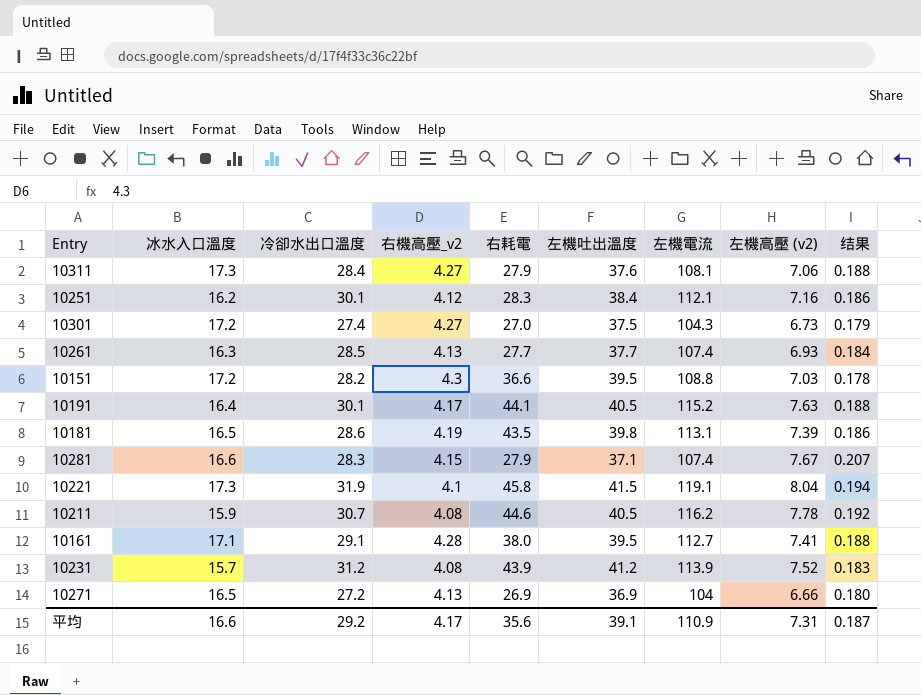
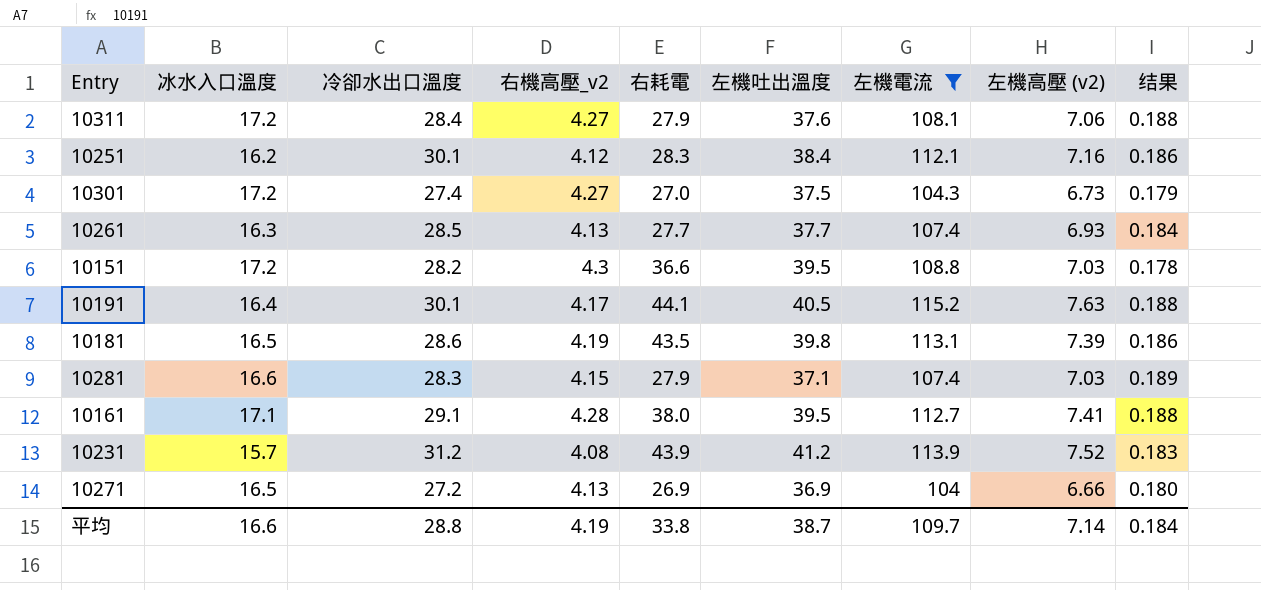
filter: none -> 左機電流 <= 115.2
10311 | 冰水入口溫度: 17.3 -> 17.2
10281 | 左機高壓 (v2): 7.67 -> 7.03
10281 | 结果: 0.207 -> 0.189
平均 | 冷卻水出口溫度: 29.2 -> 28.8
平均 | 右機高壓_v2: 4.17 -> 4.19
平均 | 右耗電: 35.6 -> 33.8
平均 | 左機吐出溫度: 39.1 -> 38.7
平均 | 左機電流: 110.9 -> 109.7
平均 | 左機高壓 (v2): 7.31 -> 7.14
平均 | 结果: 0.187 -> 0.184

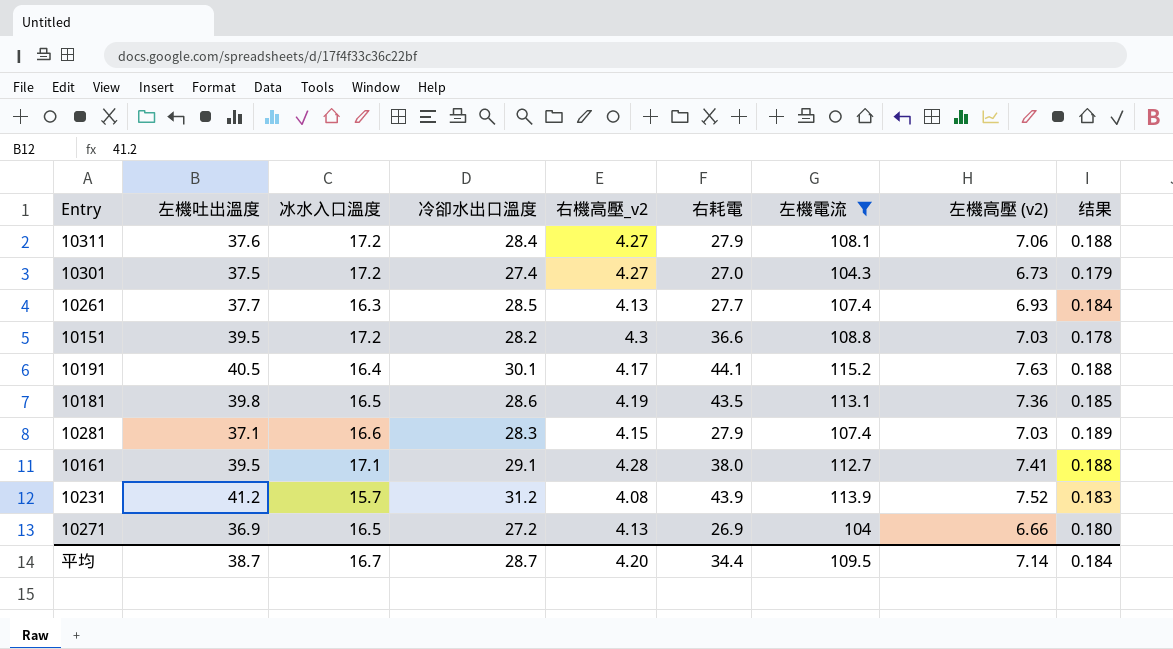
column 左機吐出溫度 | position: 6 -> 2
row 10251: 16.2 | 30.1 | 4.12 | 28.3 | 38.4 | 112.1 | 7.16 | 0.186 -> none
10181 | 左機高壓 (v2): 7.39 -> 7.36
10181 | 结果: 0.186 -> 0.185
平均 | 冰水入口溫度: 16.6 -> 16.7
平均 | 冷卻水出口溫度: 28.8 -> 28.7
平均 | 右機高壓_v2: 4.19 -> 4.20
平均 | 右耗電: 33.8 -> 34.4
平均 | 左機電流: 109.7 -> 109.5

